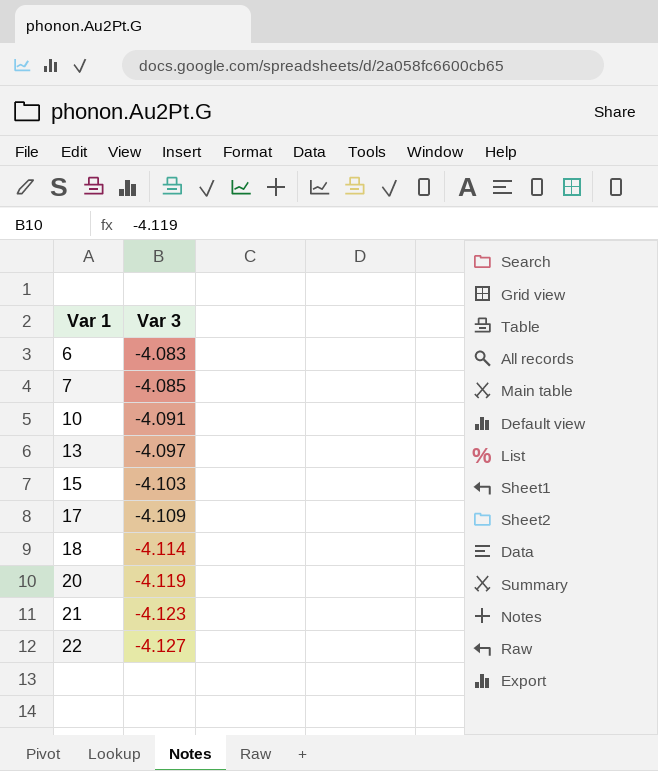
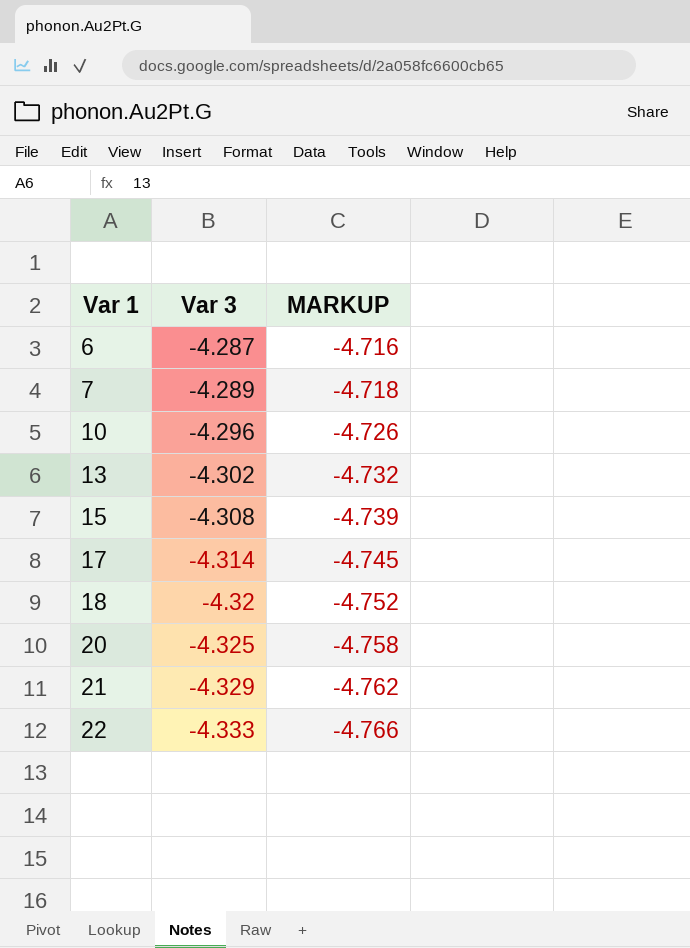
column MARKUP | formula: none -> [Var 3] * 1.1
6 | Var 3: -4.083 -> -4.287
7 | Var 3: -4.085 -> -4.289
10 | Var 3: -4.091 -> -4.296
13 | Var 3: -4.097 -> -4.302
15 | Var 3: -4.103 -> -4.308
17 | Var 3: -4.109 -> -4.314
18 | Var 3: -4.114 -> -4.32
20 | Var 3: -4.119 -> -4.325
21 | Var 3: -4.123 -> -4.329
22 | Var 3: -4.127 -> -4.333

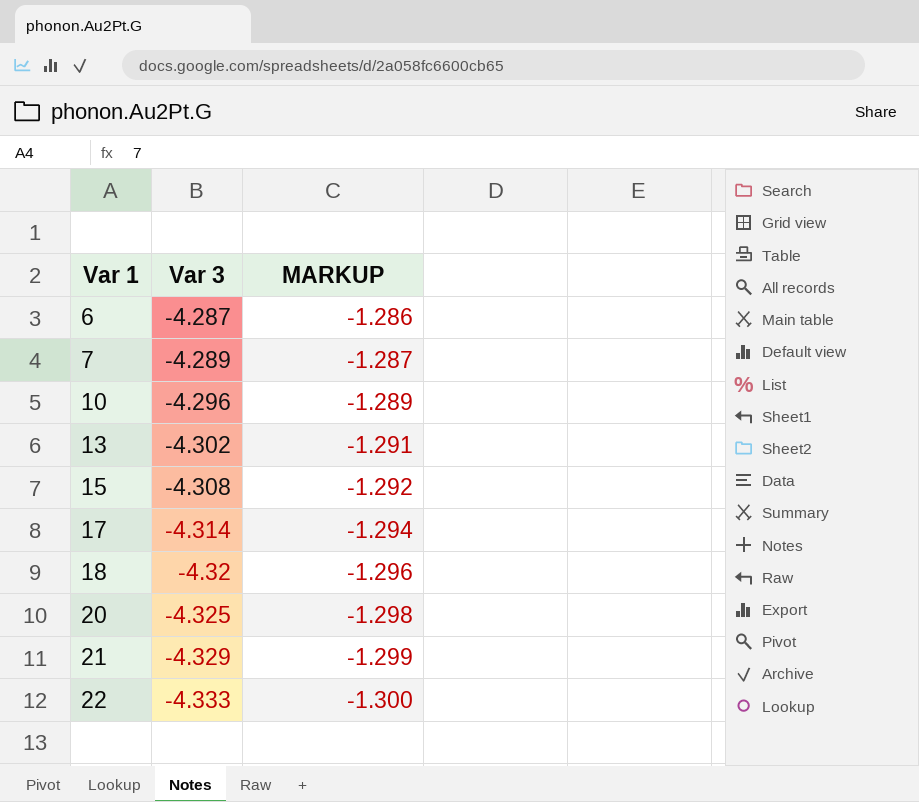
column MARKUP | formula: [Var 3] * 1.1 -> [Var 3] * 0.3

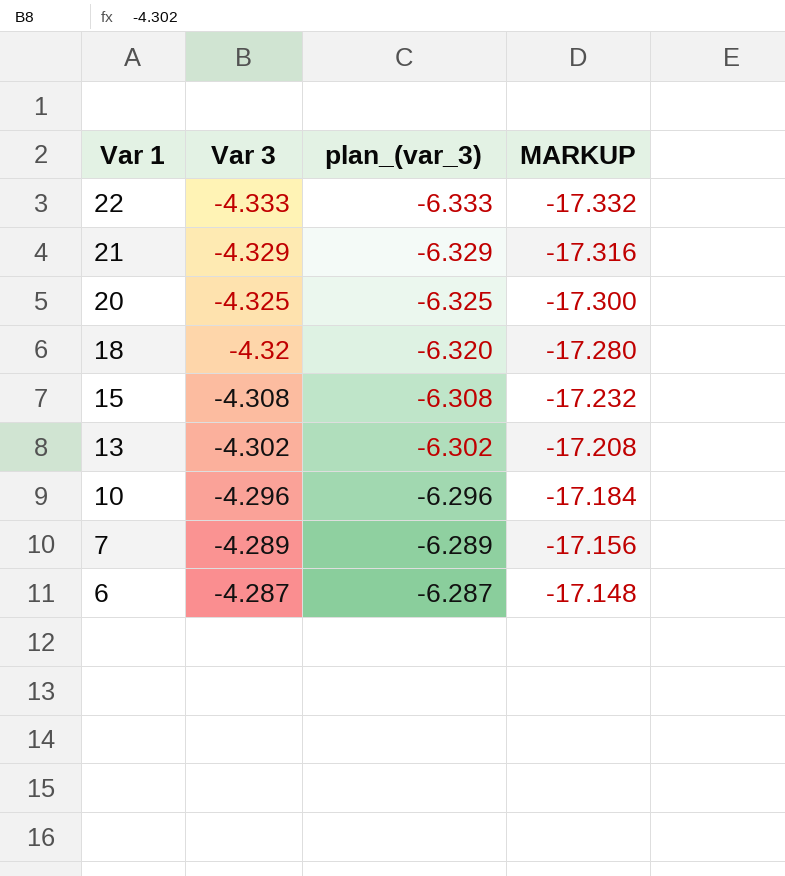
row order: Var 1 ascending -> Var 1 descending
column plan_(var_3) | formula: none -> [Var 3] - 2
column MARKUP | formula: [Var 3] * 0.3 -> [Var 3] * 4
row 17: -4.314 | -1.294 -> none

